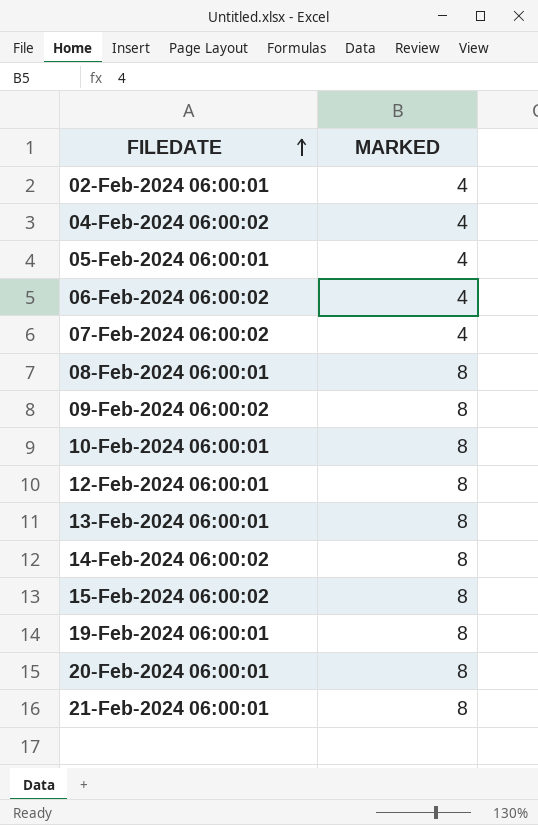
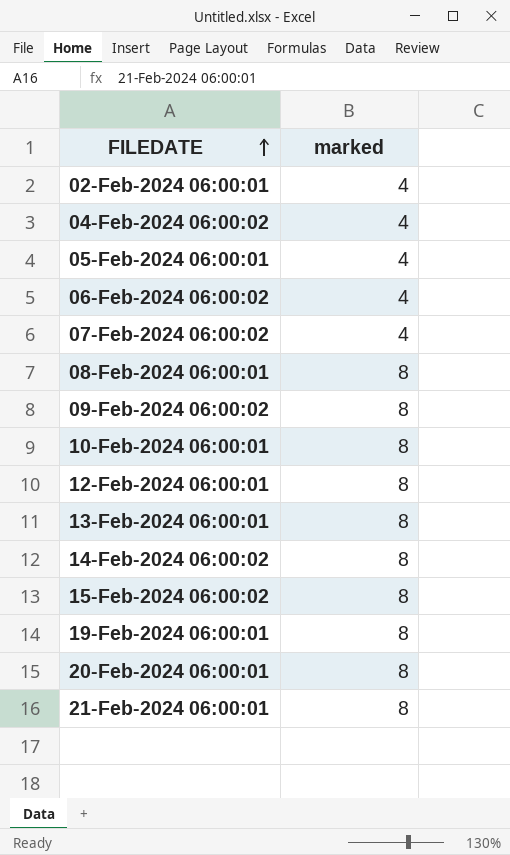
column name: MARKED -> marked

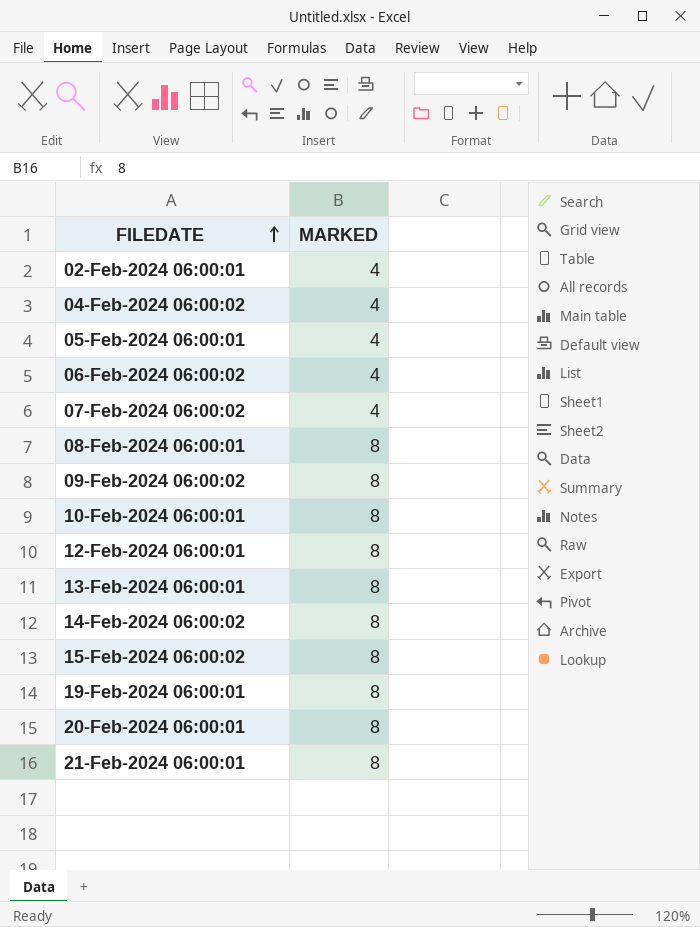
column name: marked -> MARKED

